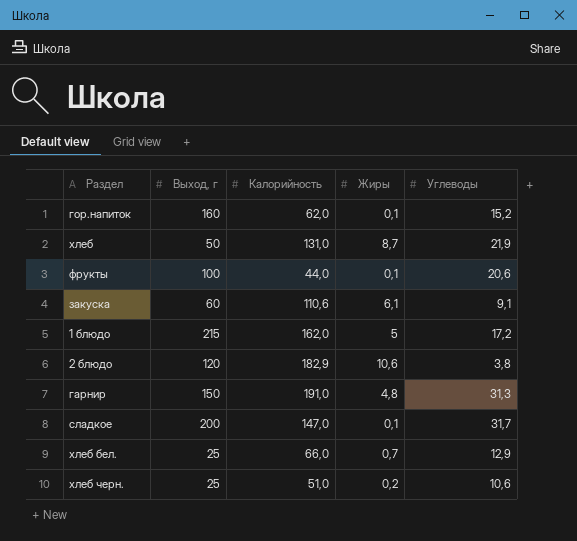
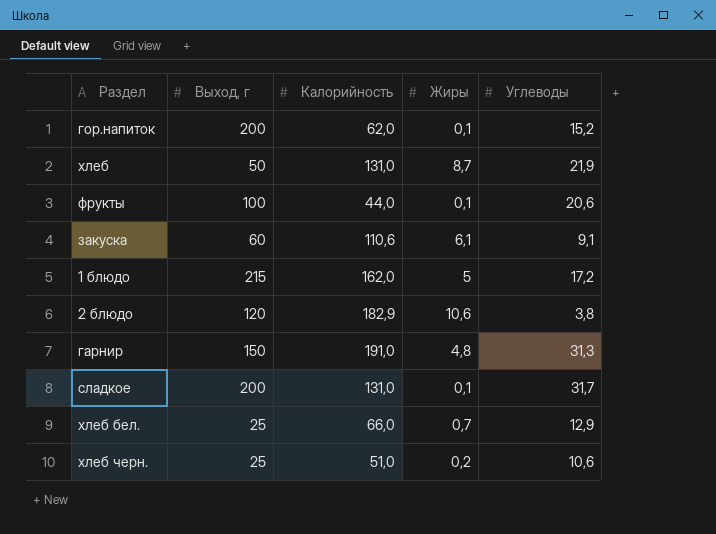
гор.напиток | Выход, г: 160 -> 200
сладкое | Калорийность: 147,0 -> 131,0

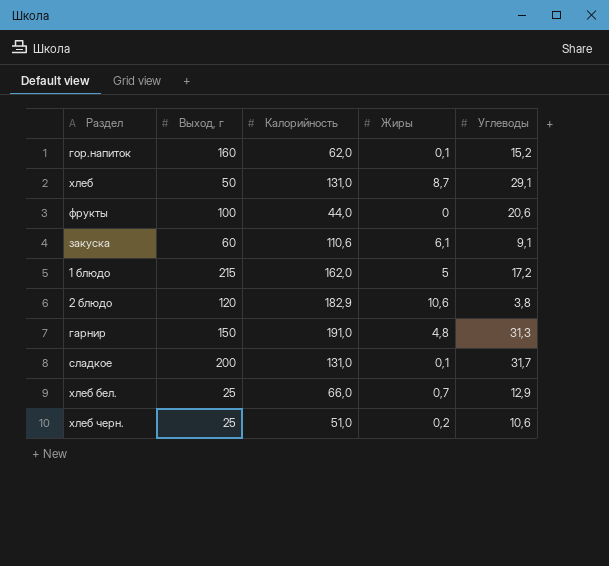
гор.напиток | Выход, г: 200 -> 160
хлеб | Углеводы: 21,9 -> 29,1
фрукты | Жиры: 0,1 -> 0

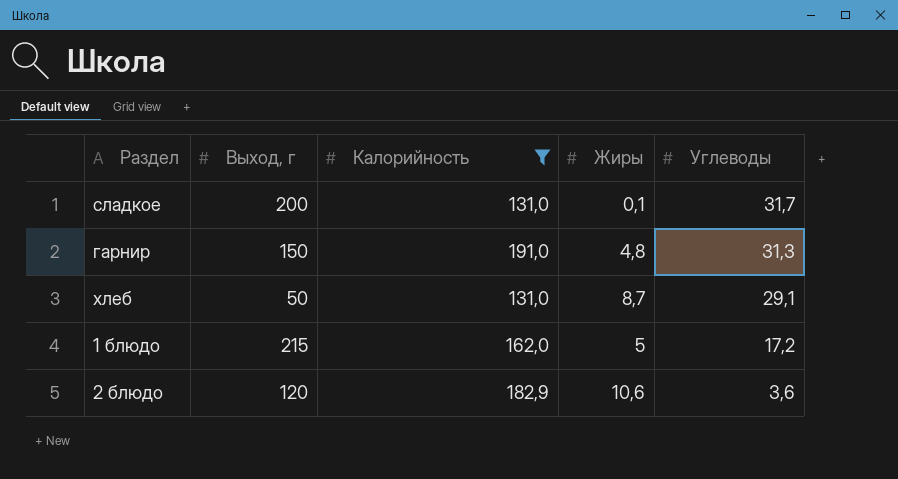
filter: none -> Калорийность >= 131,0
row order: none -> Углеводы descending
2 блюдо | Углеводы: 3,8 -> 3,6

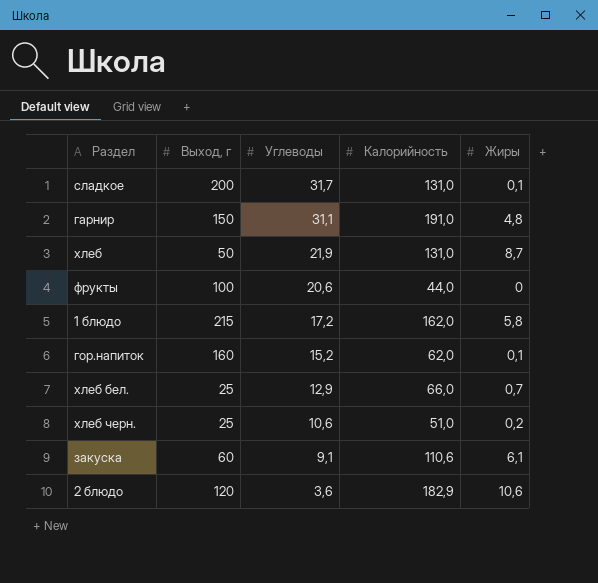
filter: Калорийность >= 131,0 -> none
column Углеводы | position: 5 -> 3
гарнир | Углеводы: 31,3 -> 31,1
хлеб | Углеводы: 29,1 -> 21,9
1 блюдо | Жиры: 5 -> 5,8

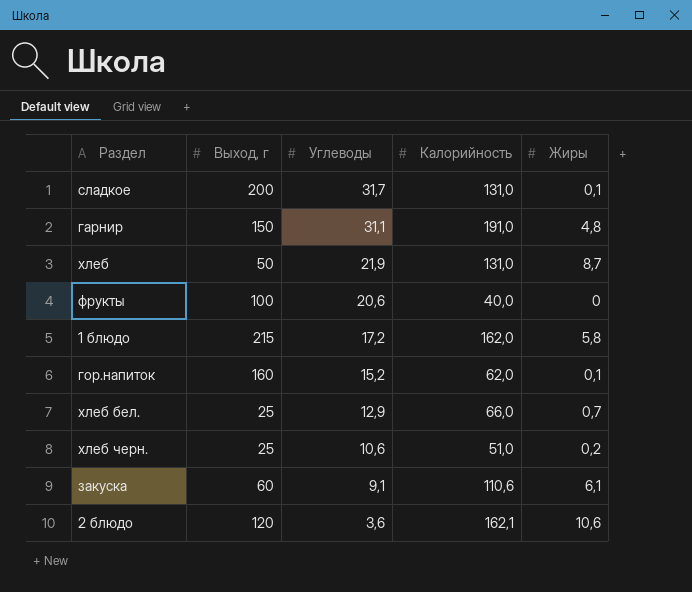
фрукты | Калорийность: 44,0 -> 40,0
2 блюдо | Калорийность: 182,9 -> 162,1

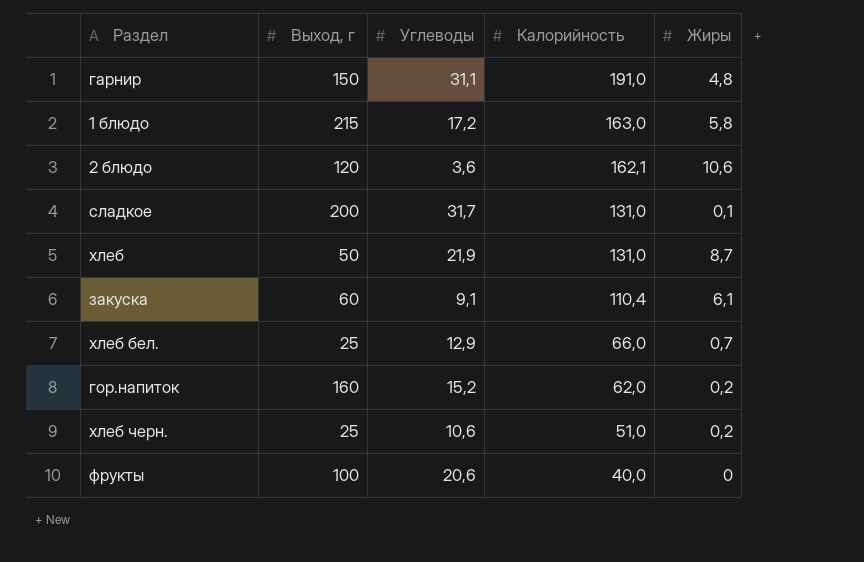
row order: Углеводы descending -> Калорийность descending
1 блюдо | Калорийность: 162,0 -> 163,0
закуска | Калорийность: 110,6 -> 110,4
гор.напиток | Жиры: 0,1 -> 0,2

